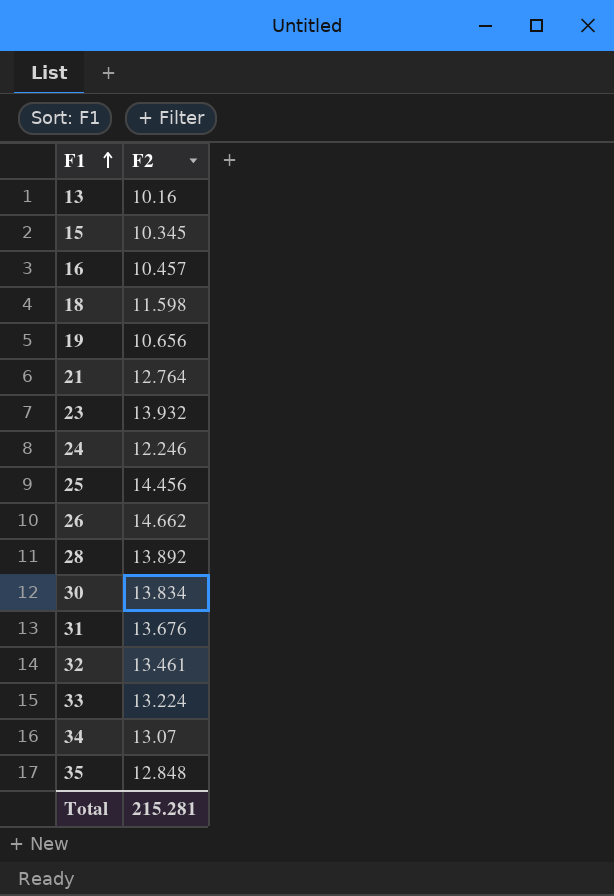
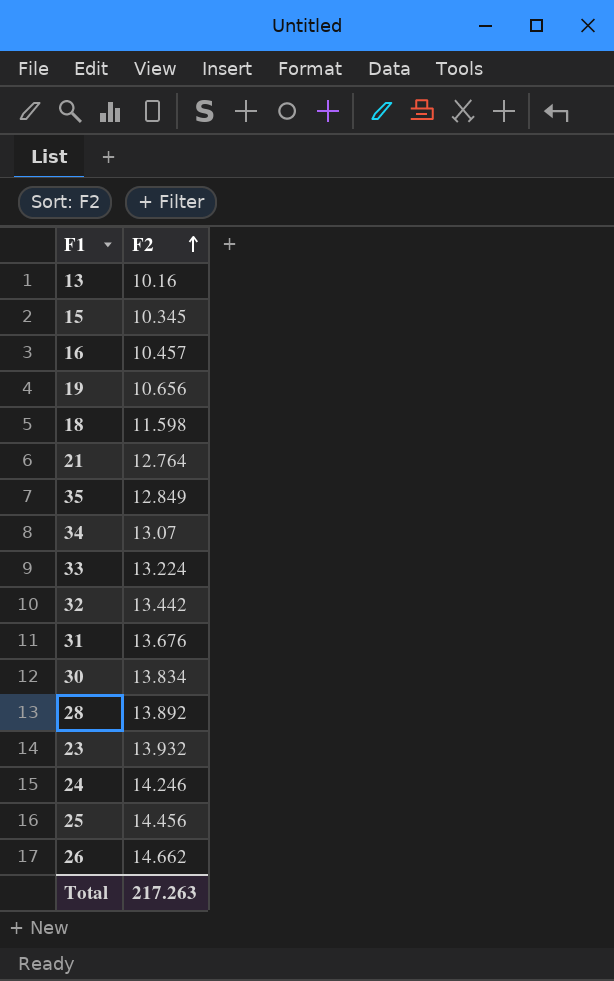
row order: F1 ascending -> F2 ascending
35 | F2: 12.848 -> 12.849
32 | F2: 13.461 -> 13.442
24 | F2: 12.246 -> 14.246
Total | F2: 215.281 -> 217.263

